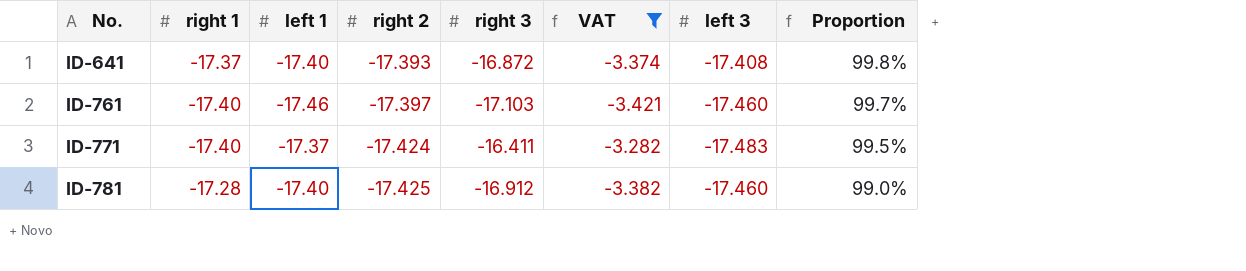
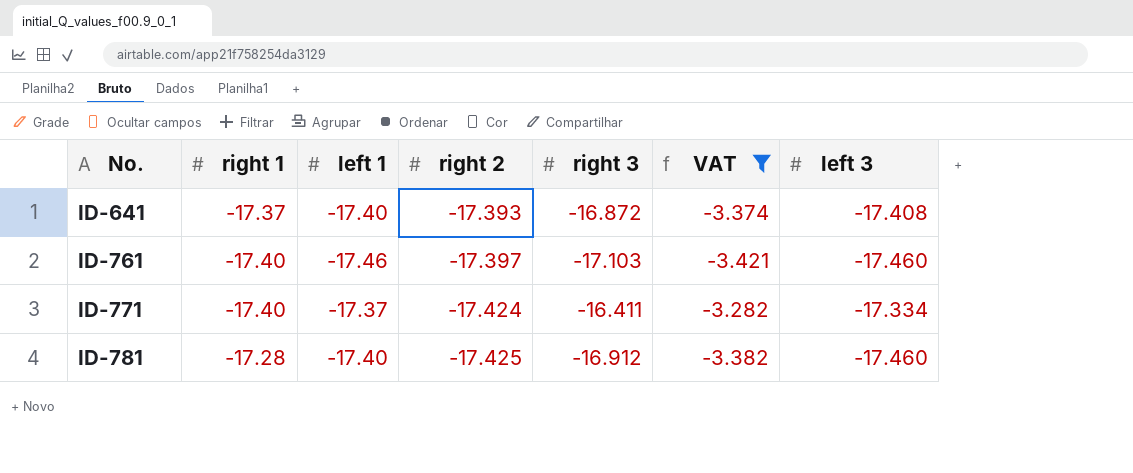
column Proportion | formula: [right 1] / [left 3] -> none
ID-771 | left 3: -17.483 -> -17.334

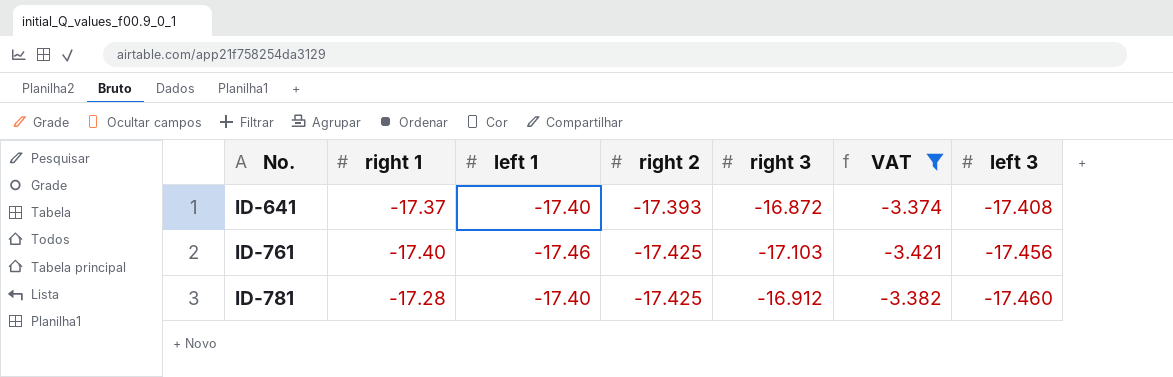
row ID-771: -17.40 | -17.37 | -17.424 | -16.411 | -3.282 | -17.334 -> none
ID-761 | right 2: -17.397 -> -17.425
ID-761 | left 3: -17.460 -> -17.456

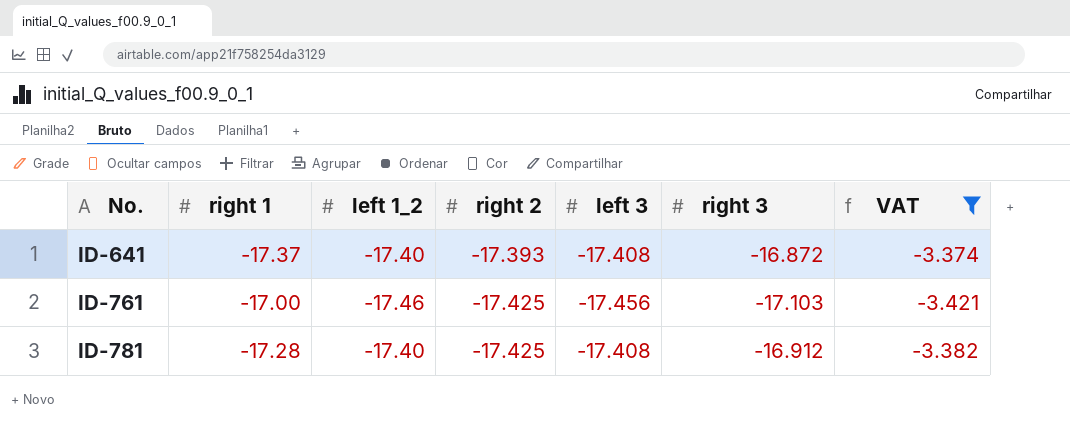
column name: left 1 -> left 1_2
column left 3 | position: 7 -> 5
ID-761 | right 1: -17.40 -> -17.00
ID-781 | left 3: -17.460 -> -17.408

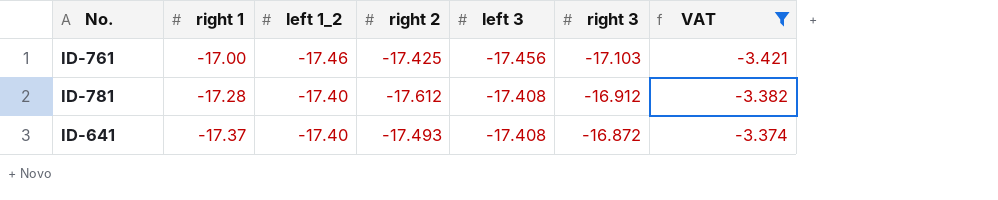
row order: No. ascending -> right 1 descending
ID-781 | right 2: -17.425 -> -17.612
ID-641 | right 2: -17.393 -> -17.493

